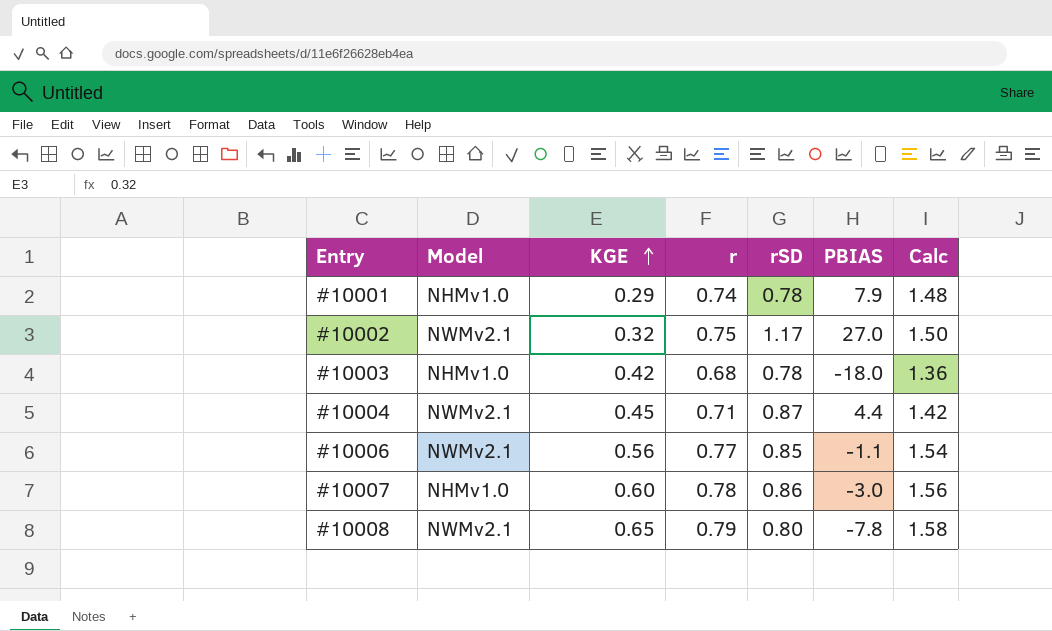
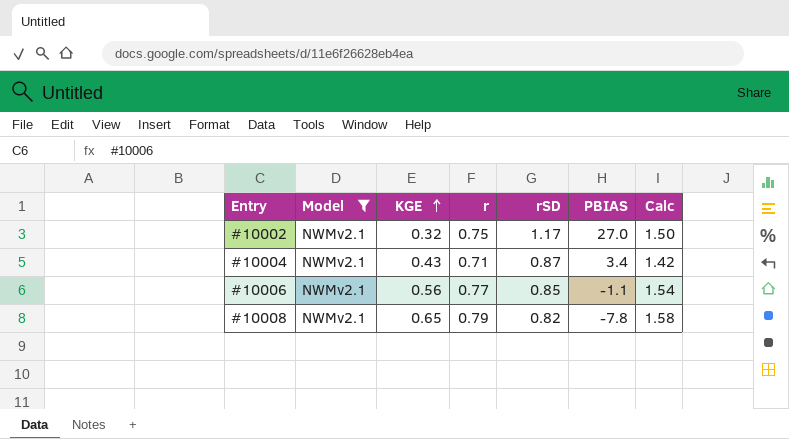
filter: none -> Model = NWMv2.1
#10004 | KGE: 0.45 -> 0.43
#10004 | PBIAS: 4.4 -> 3.4
#10008 | rSD: 0.80 -> 0.82

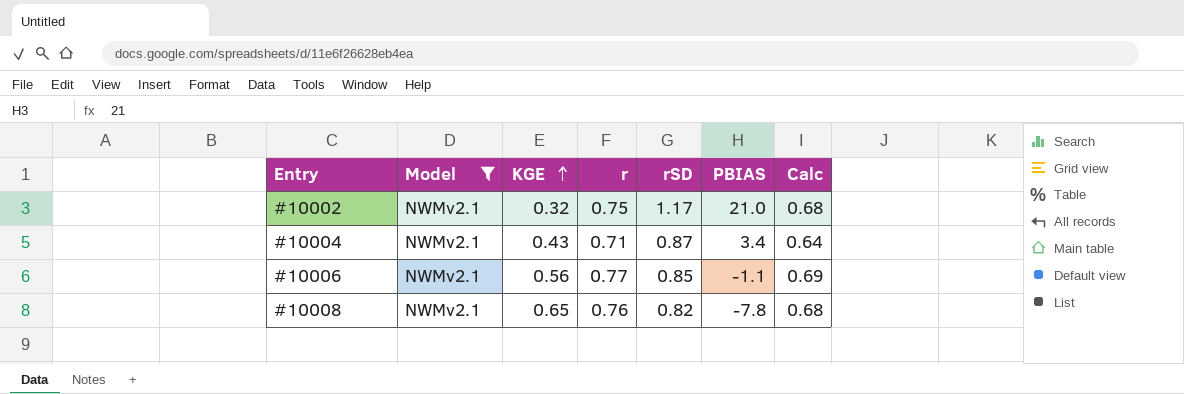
column Calc | formula: [r] * 2 -> [r] * 0.9
#10002 | PBIAS: 27.0 -> 21.0
#10008 | r: 0.79 -> 0.76

